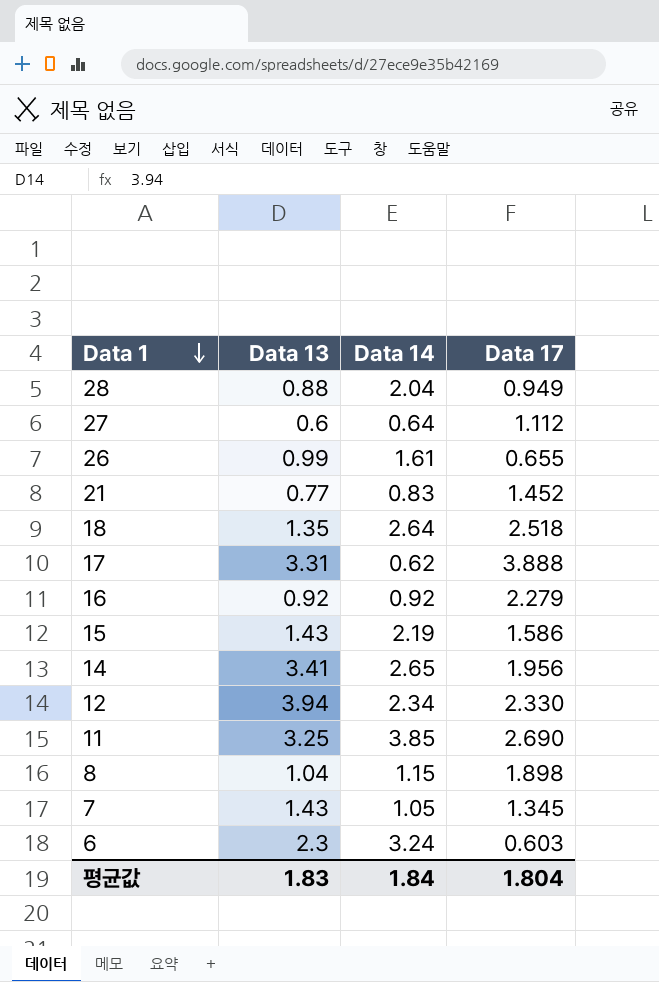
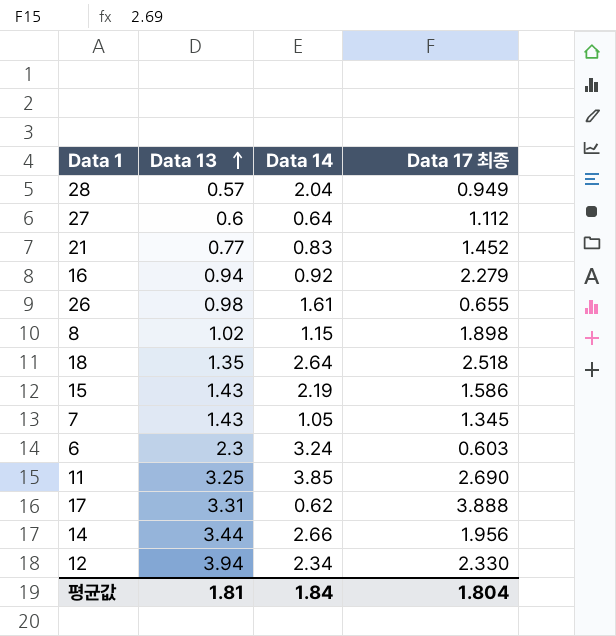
row order: Data 1 descending -> Data 13 ascending
column name: Data 17 -> Data 17 최종
28 | Data 13: 0.88 -> 0.57
16 | Data 13: 0.92 -> 0.94
26 | Data 13: 0.99 -> 0.98
8 | Data 13: 1.04 -> 1.02
14 | Data 13: 3.41 -> 3.44
14 | Data 14: 2.65 -> 2.66
평균값 | Data 13: 1.83 -> 1.81

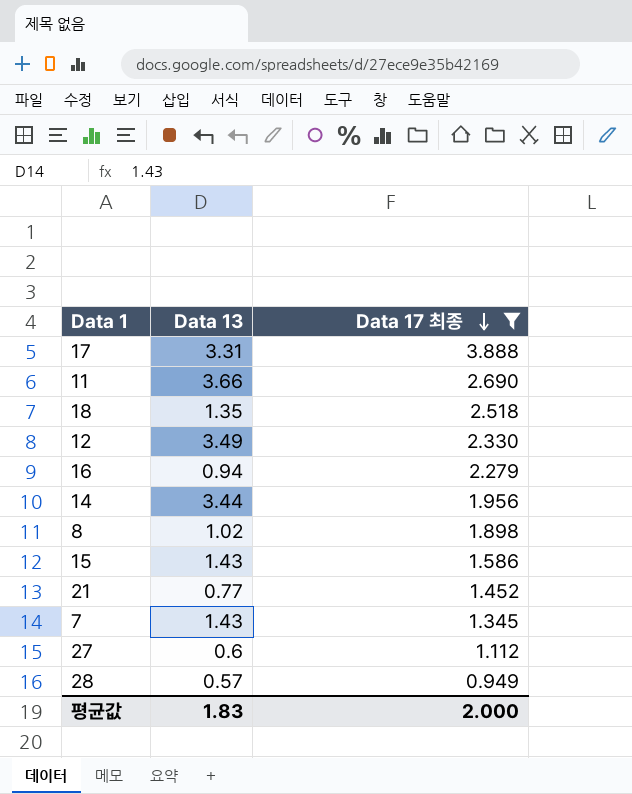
filter: none -> Data 17 최종 >= 0.949
row order: Data 13 ascending -> Data 17 최종 descending
column Data 14 | position: 3 -> none
11 | Data 13: 3.25 -> 3.66
12 | Data 13: 3.94 -> 3.49
평균값 | Data 13: 1.81 -> 1.83
평균값 | Data 17 최종: 1.804 -> 2.000

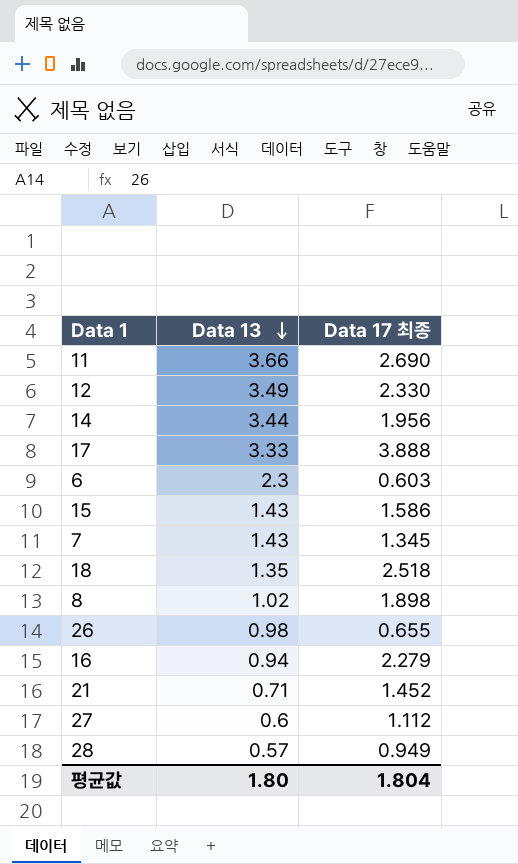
filter: Data 17 최종 >= 0.949 -> none
row order: Data 17 최종 descending -> Data 13 descending
17 | Data 13: 3.31 -> 3.33
21 | Data 13: 0.77 -> 0.71
평균값 | Data 13: 1.83 -> 1.80
평균값 | Data 17 최종: 2.000 -> 1.804

